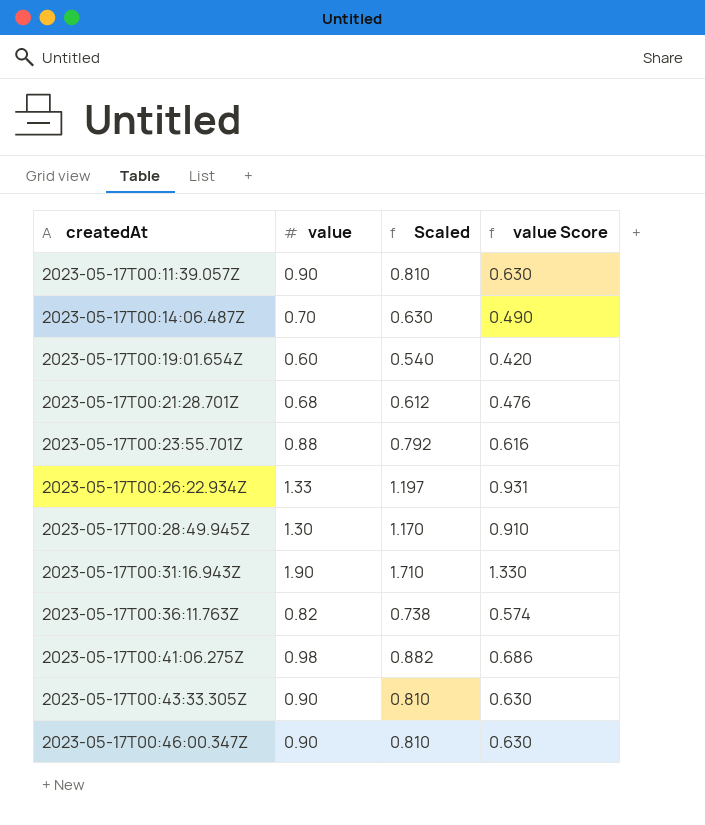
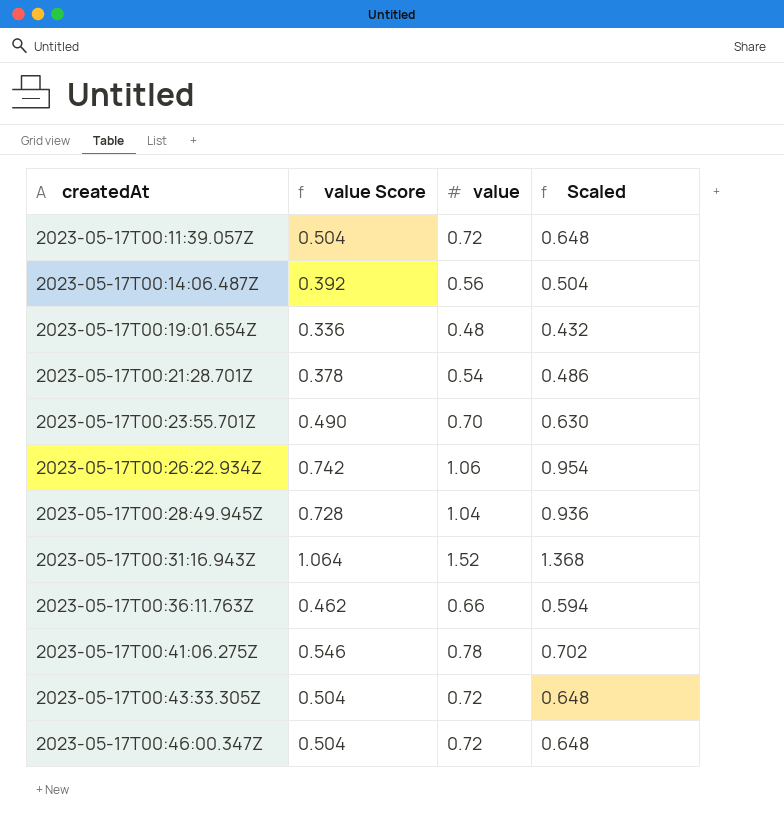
column value Score | position: 4 -> 2
2023-05-17T00:11:39.057Z | value Score: 0.630 -> 0.504
2023-05-17T00:11:39.057Z | value: 0.90 -> 0.72
2023-05-17T00:11:39.057Z | Scaled: 0.810 -> 0.648
2023-05-17T00:14:06.487Z | value Score: 0.490 -> 0.392
2023-05-17T00:14:06.487Z | value: 0.70 -> 0.56
2023-05-17T00:14:06.487Z | Scaled: 0.630 -> 0.504
2023-05-17T00:19:01.654Z | value Score: 0.420 -> 0.336
2023-05-17T00:19:01.654Z | value: 0.60 -> 0.48
2023-05-17T00:19:01.654Z | Scaled: 0.540 -> 0.432
2023-05-17T00:21:28.701Z | value Score: 0.476 -> 0.378
2023-05-17T00:21:28.701Z | value: 0.68 -> 0.54
2023-05-17T00:21:28.701Z | Scaled: 0.612 -> 0.486
2023-05-17T00:23:55.701Z | value Score: 0.616 -> 0.490
2023-05-17T00:23:55.701Z | value: 0.88 -> 0.70
2023-05-17T00:23:55.701Z | Scaled: 0.792 -> 0.630
2023-05-17T00:26:22.934Z | value Score: 0.931 -> 0.742
2023-05-17T00:26:22.934Z | value: 1.33 -> 1.06
2023-05-17T00:26:22.934Z | Scaled: 1.197 -> 0.954
2023-05-17T00:28:49.945Z | value Score: 0.910 -> 0.728
2023-05-17T00:28:49.945Z | value: 1.30 -> 1.04
2023-05-17T00:28:49.945Z | Scaled: 1.170 -> 0.936
2023-05-17T00:31:16.943Z | value Score: 1.330 -> 1.064
2023-05-17T00:31:16.943Z | value: 1.90 -> 1.52
2023-05-17T00:31:16.943Z | Scaled: 1.710 -> 1.368
2023-05-17T00:36:11.763Z | value Score: 0.574 -> 0.462
2023-05-17T00:36:11.763Z | value: 0.82 -> 0.66
2023-05-17T00:36:11.763Z | Scaled: 0.738 -> 0.594
2023-05-17T00:41:06.275Z | value Score: 0.686 -> 0.546
2023-05-17T00:41:06.275Z | value: 0.98 -> 0.78
2023-05-17T00:41:06.275Z | Scaled: 0.882 -> 0.702
2023-05-17T00:43:33.305Z | value Score: 0.630 -> 0.504
2023-05-17T00:43:33.305Z | value: 0.90 -> 0.72
2023-05-17T00:43:33.305Z | Scaled: 0.810 -> 0.648
2023-05-17T00:46:00.347Z | value Score: 0.630 -> 0.504
2023-05-17T00:46:00.347Z | value: 0.90 -> 0.72
2023-05-17T00:46:00.347Z | Scaled: 0.810 -> 0.648

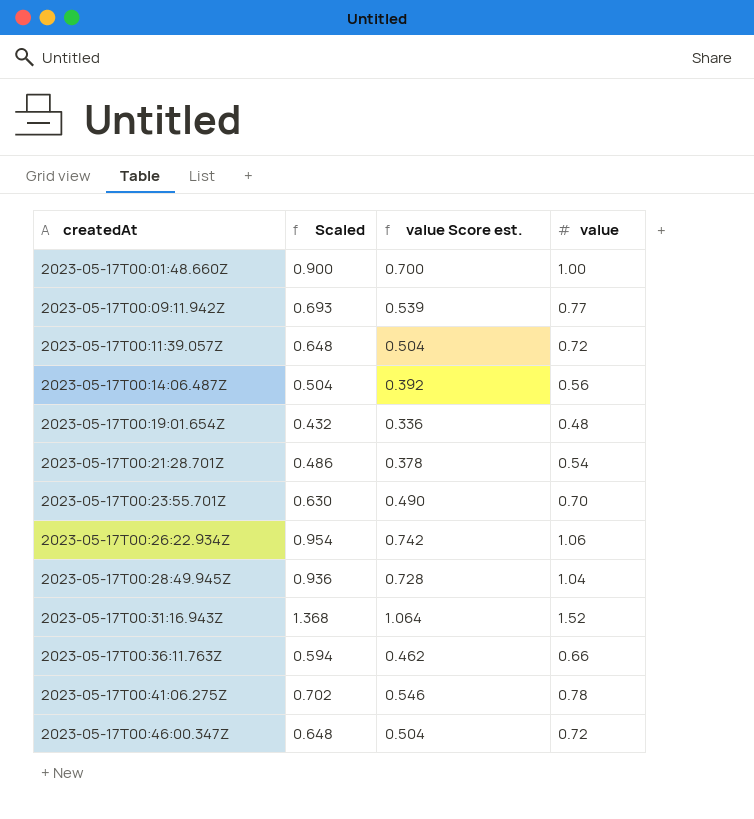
column Scaled | position: 4 -> 2
column name: value Score -> value Score est.
row 2023-05-17T00:43:33.305Z: 0.504 | 0.72 | 0.648 -> none
row 2023-05-17T00:01:48.660Z: none -> 0.900 | 0.700 | 1.00
row 2023-05-17T00:09:11.942Z: none -> 0.693 | 0.539 | 0.77

